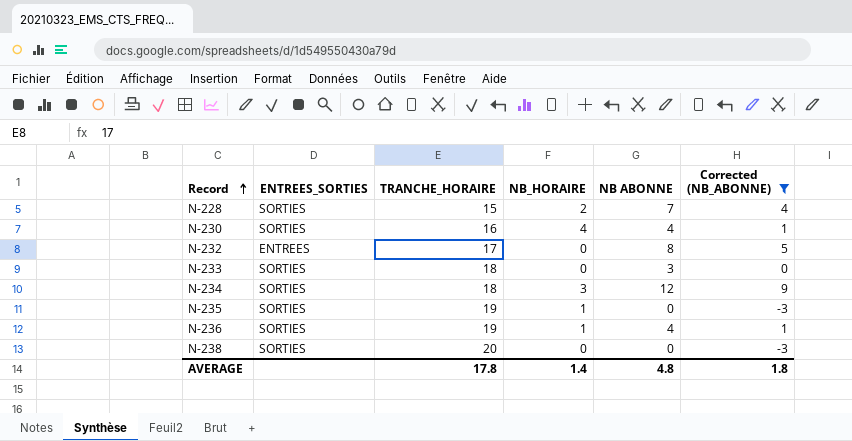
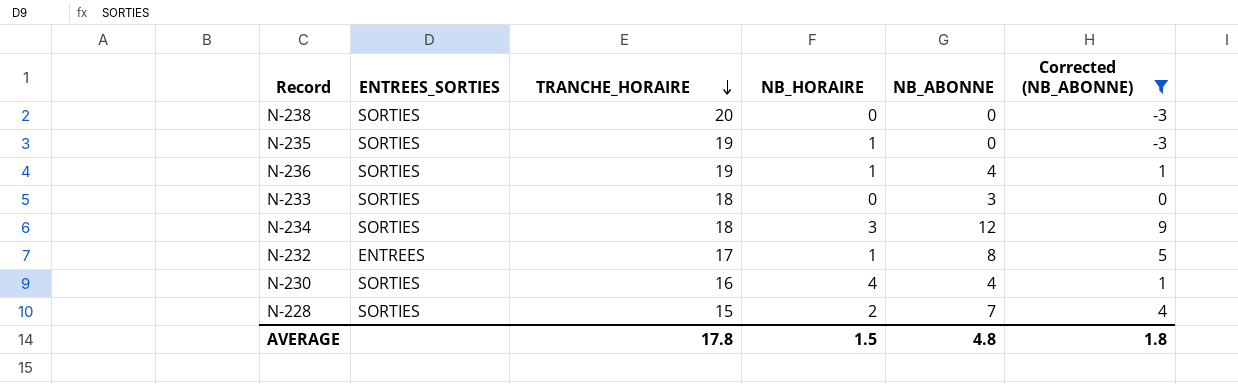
row order: Record ascending -> TRANCHE_HORAIRE descending
column name: NB ABONNE -> NB_ABONNE
N-232 | NB_HORAIRE: 0 -> 1
AVERAGE | NB_HORAIRE: 1.4 -> 1.5

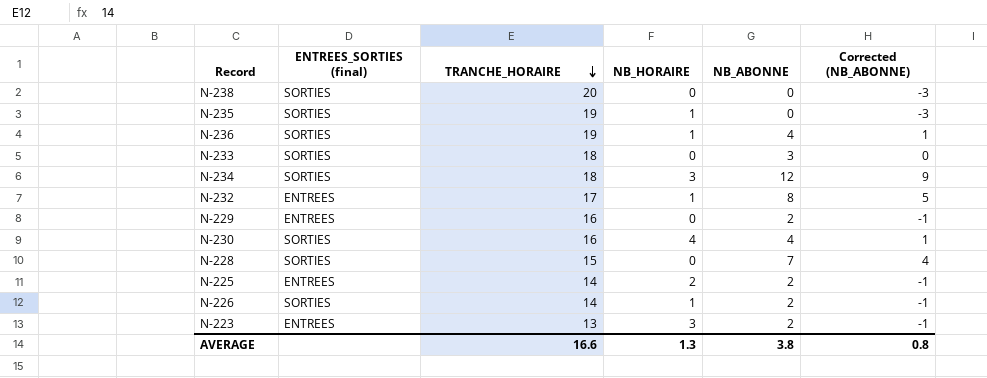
filter: Corrected (NB_ABONNE) != -1 -> none
column name: ENTREES_SORTIES -> ENTREES_SORTIES (final)
N-228 | NB_HORAIRE: 2 -> 0
AVERAGE | TRANCHE_HORAIRE: 17.8 -> 16.6
AVERAGE | NB_HORAIRE: 1.5 -> 1.3
AVERAGE | NB_ABONNE: 4.8 -> 3.8
AVERAGE | Corrected (NB_ABONNE): 1.8 -> 0.8

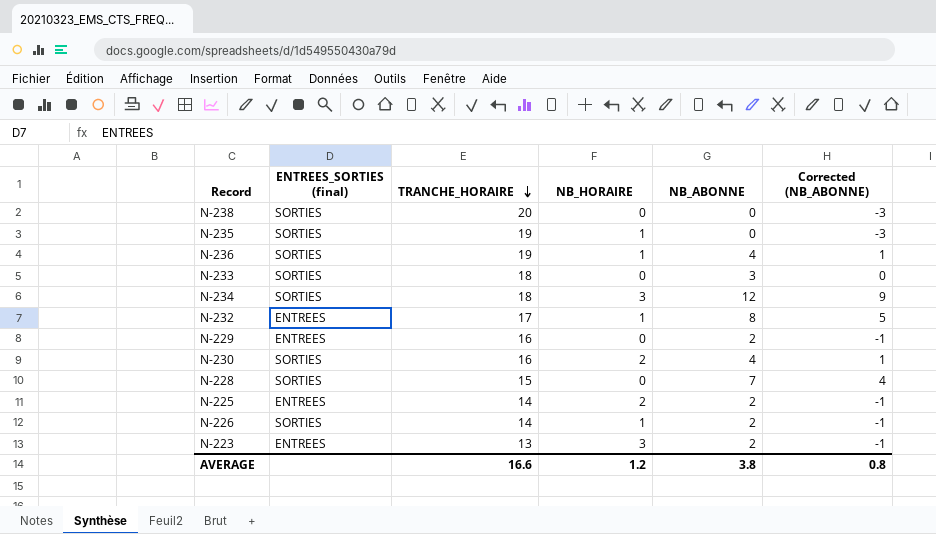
N-230 | NB_HORAIRE: 4 -> 2
AVERAGE | NB_HORAIRE: 1.3 -> 1.2

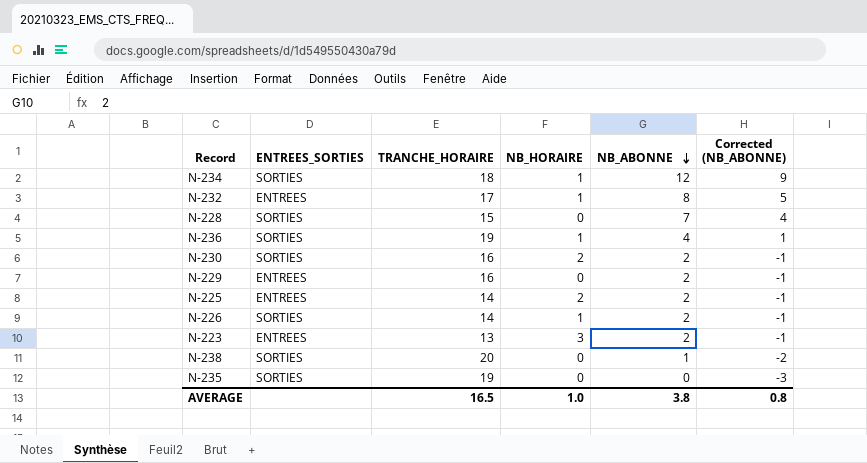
row order: TRANCHE_HORAIRE descending -> NB_ABONNE descending
column name: ENTREES_SORTIES (final) -> ENTREES_SORTIES
row N-233: SORTIES | 18 | 0 | 3 | 0 -> none
N-234 | NB_HORAIRE: 3 -> 1
N-230 | NB_ABONNE: 4 -> 2
N-230 | Corrected (NB_ABONNE): 1 -> -1
N-238 | NB_ABONNE: 0 -> 1
N-238 | Corrected (NB_ABONNE): -3 -> -2
N-235 | NB_HORAIRE: 1 -> 0
AVERAGE | TRANCHE_HORAIRE: 16.6 -> 16.5
AVERAGE | NB_HORAIRE: 1.2 -> 1.0

